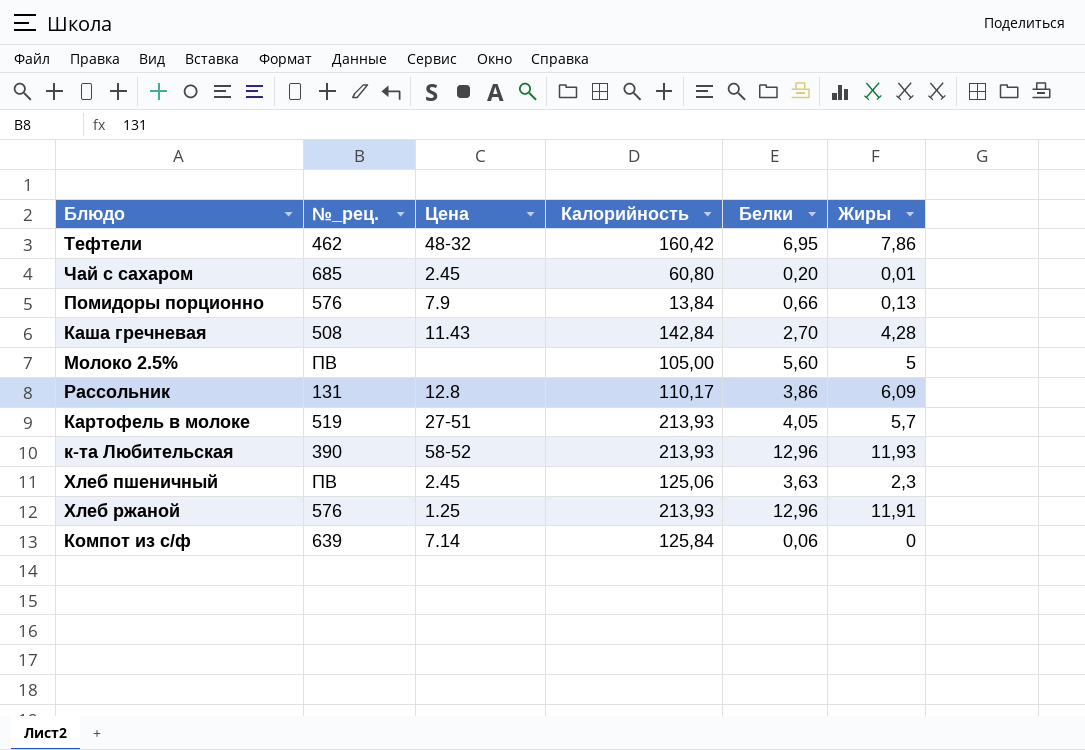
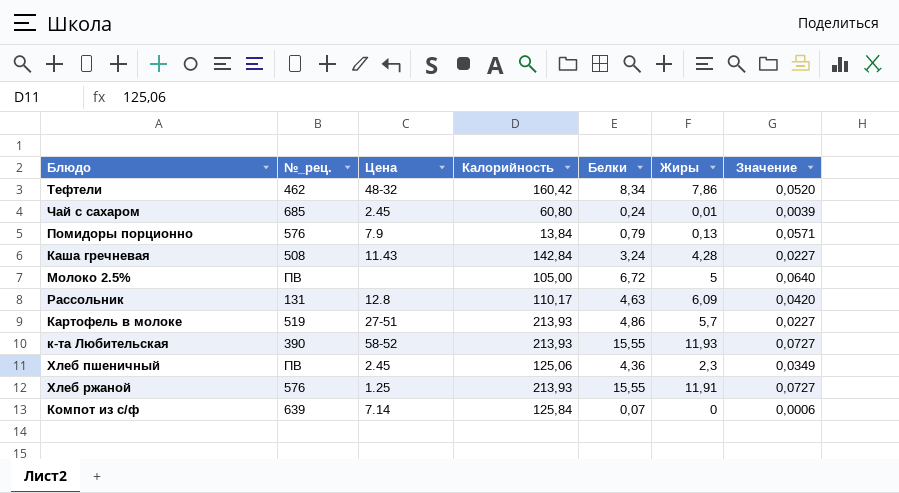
column Значение | formula: none -> [Белки] / [Калорийность]
Тефтели | Белки: 6,95 -> 8,34
Чай с сахаром | Белки: 0,20 -> 0,24
Помидоры порционно | Белки: 0,66 -> 0,79
Каша гречневая | Белки: 2,70 -> 3,24
Молоко 2.5% | Белки: 5,60 -> 6,72
Рассольник | Белки: 3,86 -> 4,63
Картофель в молоке | Белки: 4,05 -> 4,86
к-та Любительская | Белки: 12,96 -> 15,55
Хлеб пшеничный | Белки: 3,63 -> 4,36
Хлеб ржаной | Белки: 12,96 -> 15,55
Компот из с/ф | Белки: 0,06 -> 0,07

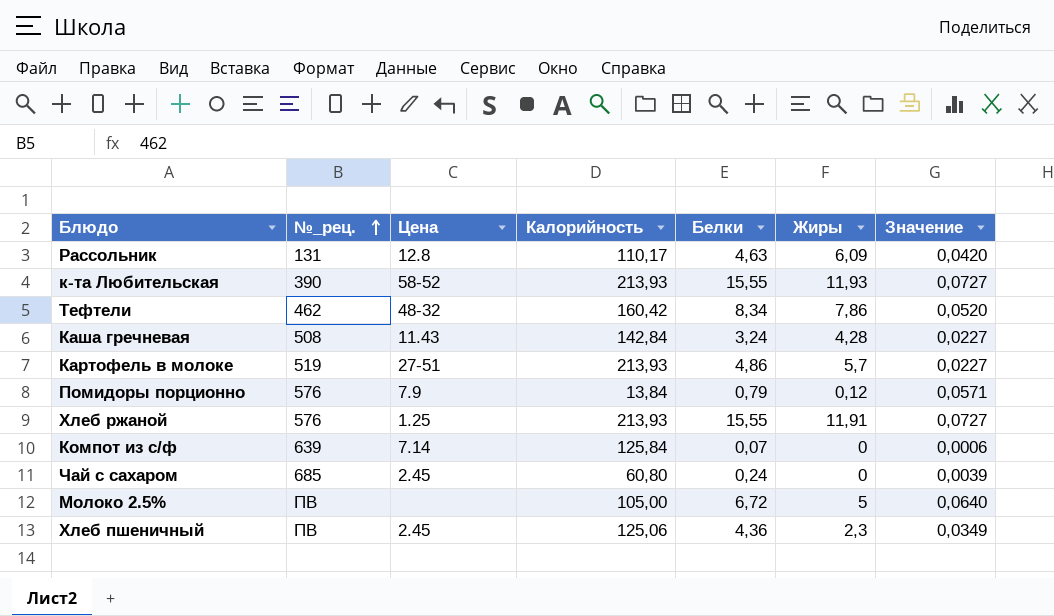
row order: none -> №_рец. ascending
Помидоры порционно | Жиры: 0,13 -> 0,12
Чай с сахаром | Жиры: 0,01 -> 0

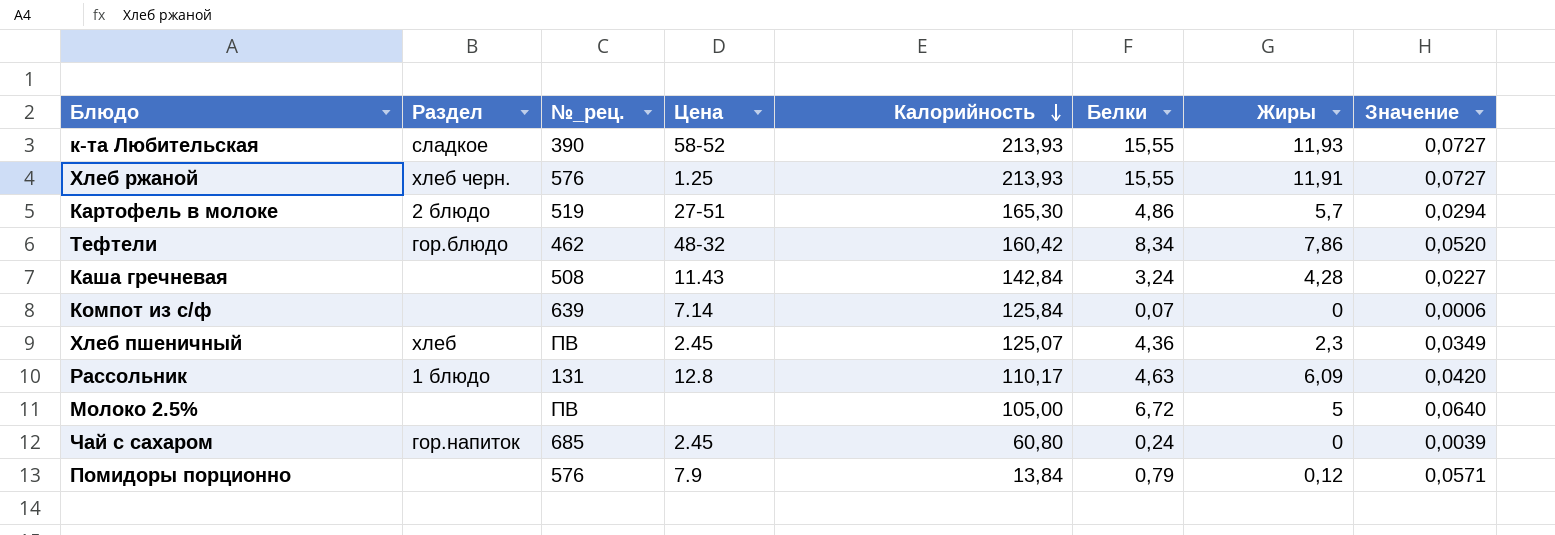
row order: №_рец. ascending -> Калорийность descending
column Раздел | position: none -> 2
Картофель в молоке | Калорийность: 213,93 -> 165,30
Картофель в молоке | Значение: 0,0227 -> 0,0294
Хлеб пшеничный | Калорийность: 125,06 -> 125,07

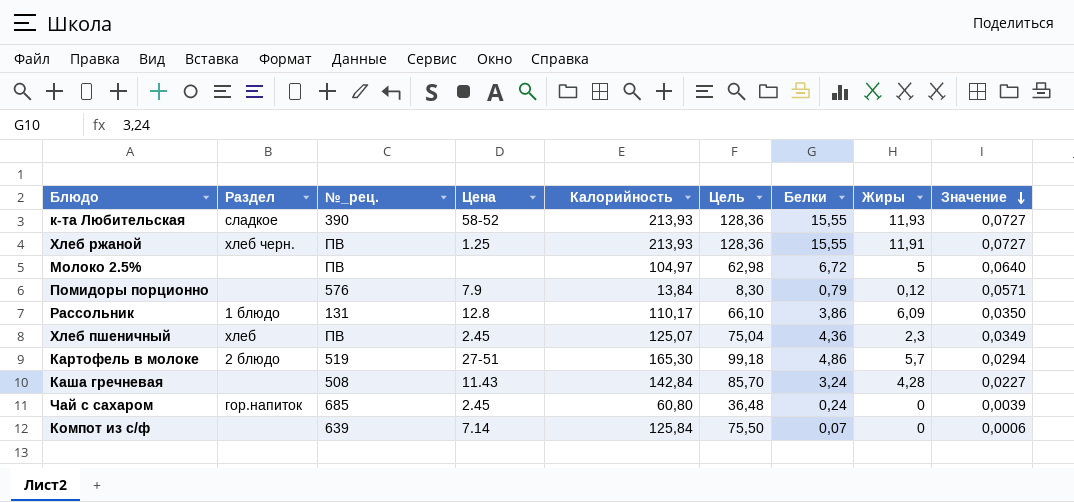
row order: Калорийность descending -> Значение descending
column Цель | formula: none -> [Калорийность] * 0,6
row Тефтели: гор.блюдо | 462 | 48-32 | 160,42 | 8,34 | 7,86 | 0,0520 -> none
Хлеб ржаной | №_рец.: 576 -> ПВ
Молоко 2.5% | Калорийность: 105,00 -> 104,97
Рассольник | Белки: 4,63 -> 3,86
Рассольник | Значение: 0,0420 -> 0,0350

